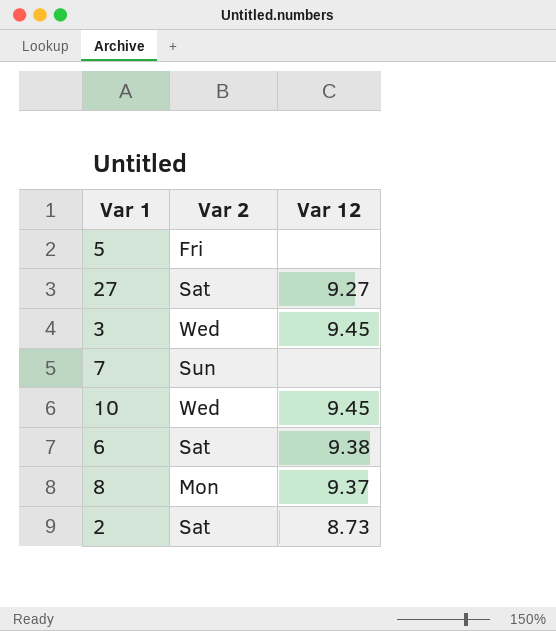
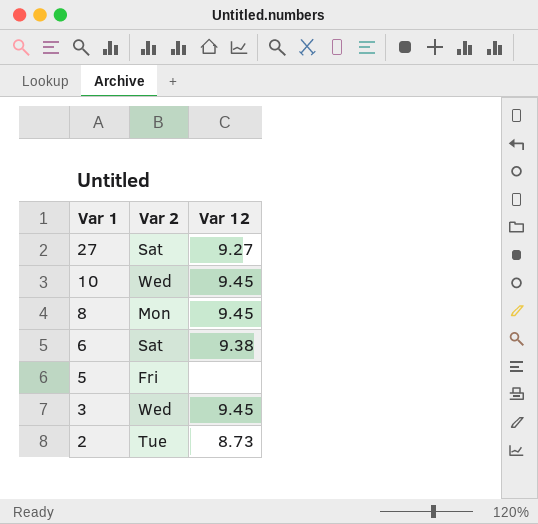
row order: none -> Var 1 descending
row 7: Sun | none -> none
8 | Var 12: 9.37 -> 9.45
2 | Var 2: Sat -> Tue

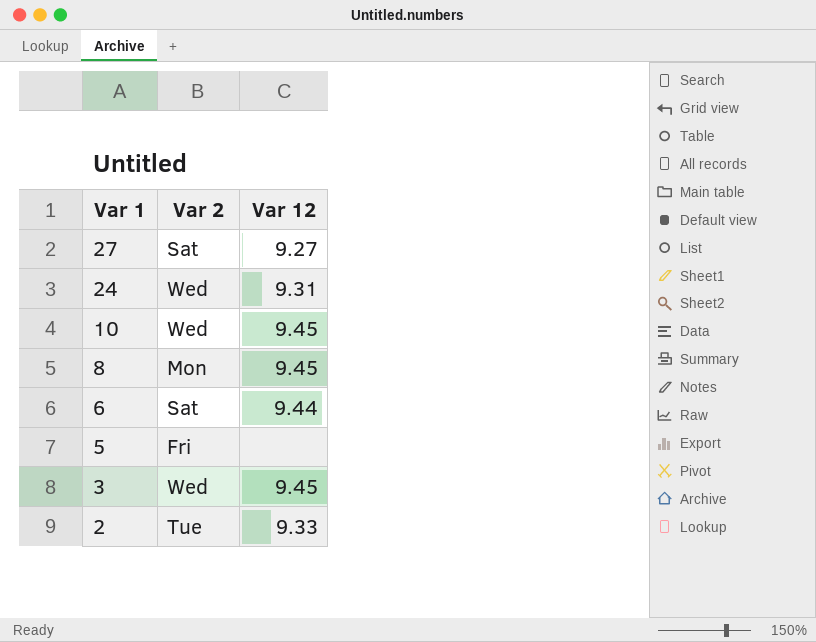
row 24: none -> Wed | 9.31
6 | Var 12: 9.38 -> 9.44
2 | Var 12: 8.73 -> 9.33

